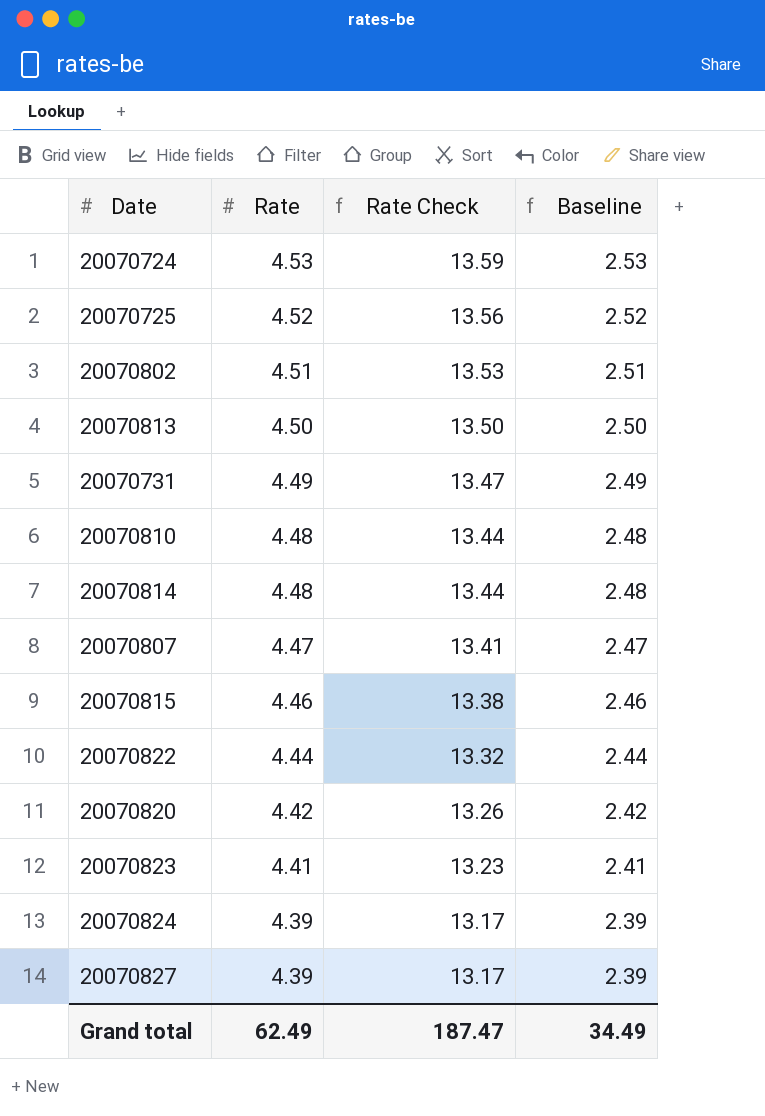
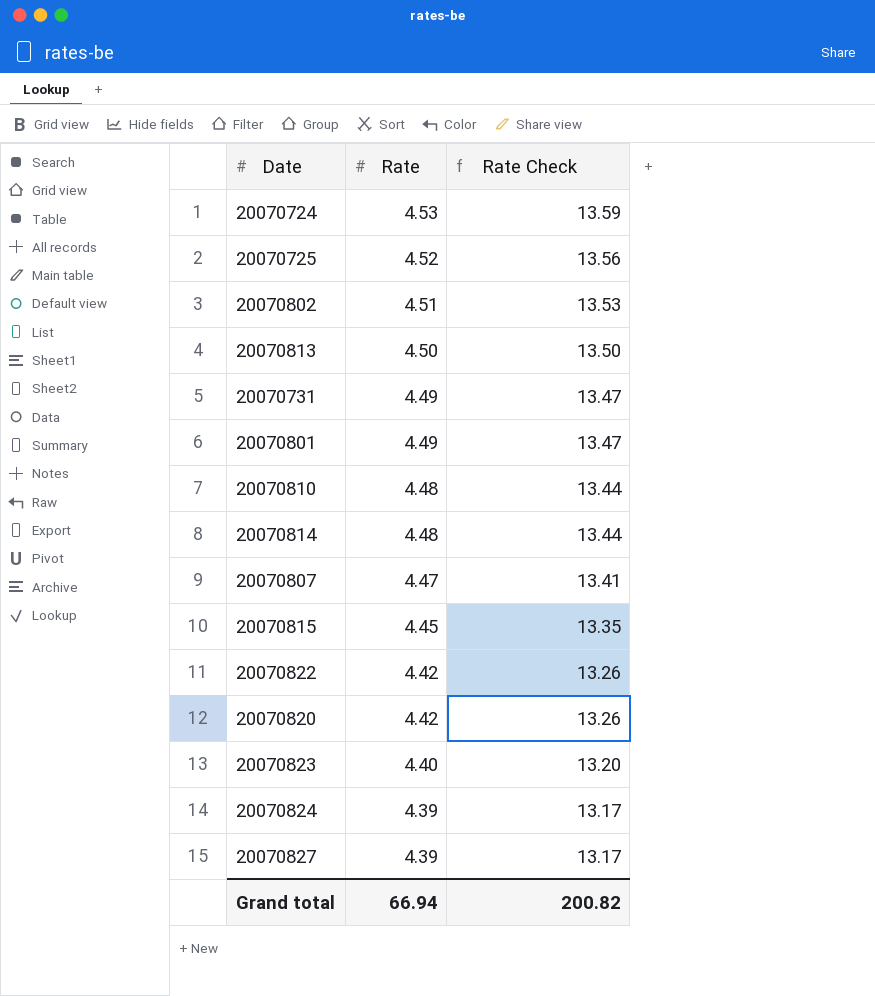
column Baseline | formula: [Rate] - 2 -> none
row 20070801: none -> 4.49 | 13.47
20070815 | Rate: 4.46 -> 4.45
20070815 | Rate Check: 13.38 -> 13.35
20070822 | Rate: 4.44 -> 4.42
20070822 | Rate Check: 13.32 -> 13.26
20070823 | Rate: 4.41 -> 4.40
20070823 | Rate Check: 13.23 -> 13.20
Grand total | Rate: 62.49 -> 66.94
Grand total | Rate Check: 187.47 -> 200.82

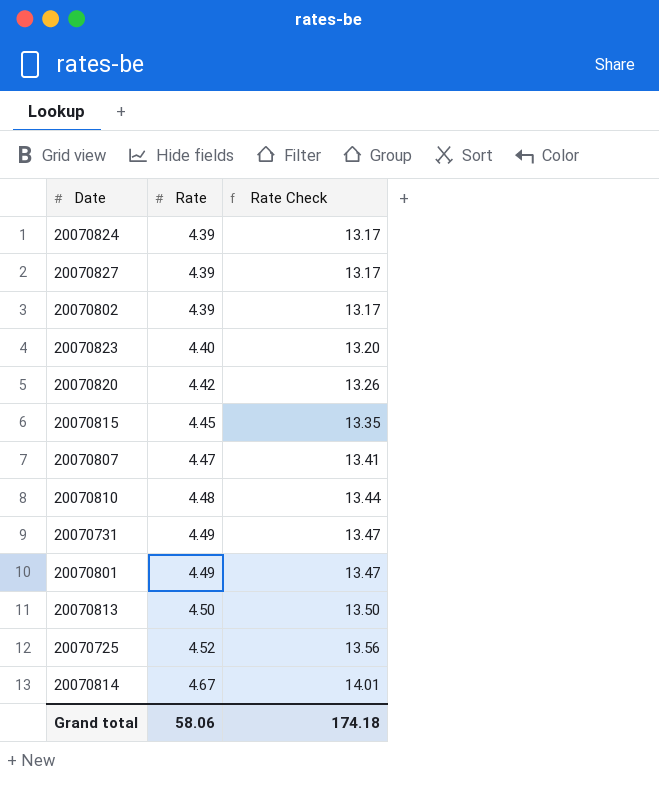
row order: Rate descending -> Rate ascending
row 20070724: 4.53 | 13.59 -> none
row 20070822: 4.42 | 13.26 -> none
20070802 | Rate: 4.51 -> 4.39
20070802 | Rate Check: 13.53 -> 13.17
20070814 | Rate: 4.48 -> 4.67
20070814 | Rate Check: 13.44 -> 14.01
Grand total | Rate: 66.94 -> 58.06
Grand total | Rate Check: 200.82 -> 174.18

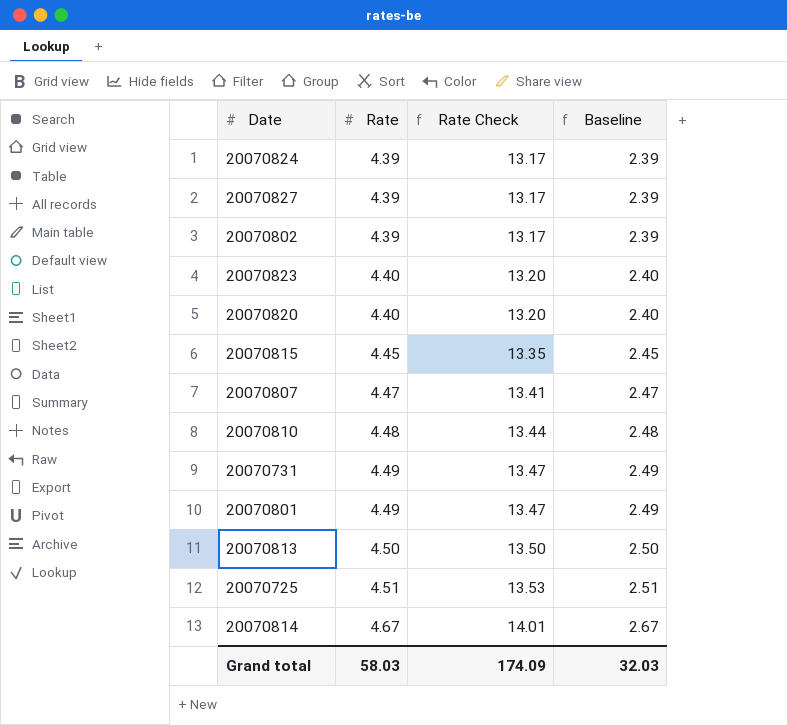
column Baseline | formula: none -> [Rate] - 2
20070820 | Rate: 4.42 -> 4.40
20070820 | Rate Check: 13.26 -> 13.20
20070725 | Rate: 4.52 -> 4.51
20070725 | Rate Check: 13.56 -> 13.53
Grand total | Rate: 58.06 -> 58.03
Grand total | Rate Check: 174.18 -> 174.09

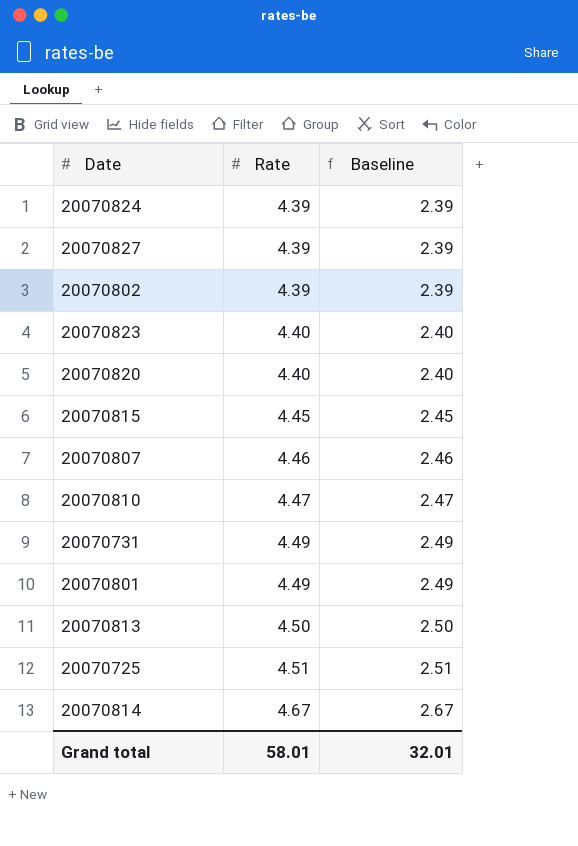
column Rate Check | formula: [Rate] * 3 -> none
20070807 | Rate: 4.47 -> 4.46
20070807 | Baseline: 2.47 -> 2.46
20070810 | Rate: 4.48 -> 4.47
20070810 | Baseline: 2.48 -> 2.47
Grand total | Rate: 58.03 -> 58.01
Grand total | Baseline: 32.03 -> 32.01

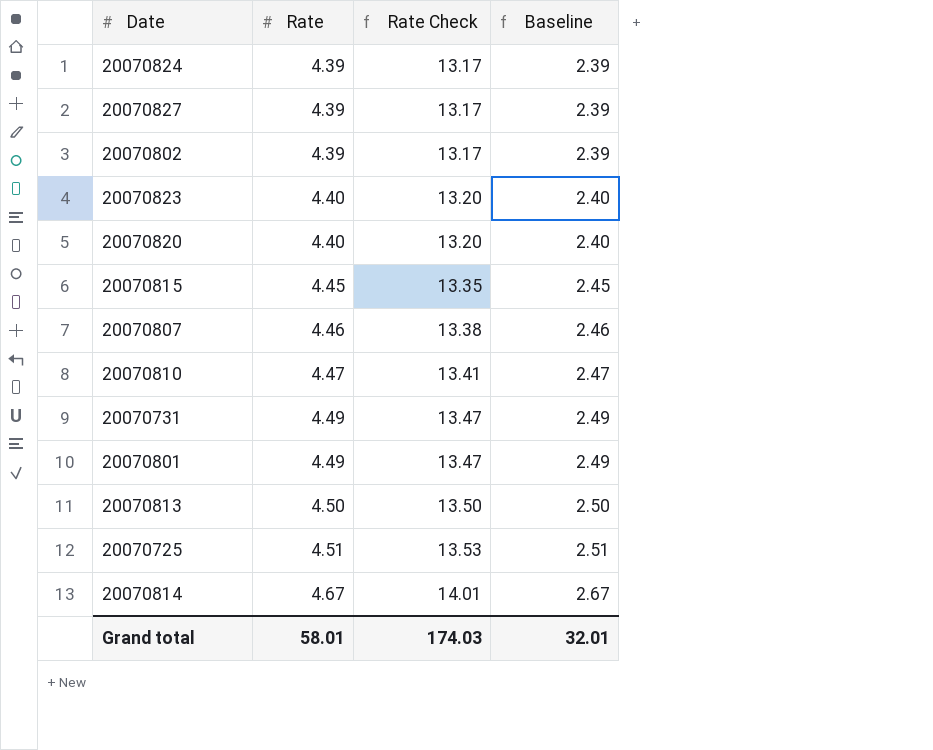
column Rate Check | formula: none -> [Rate] * 3

